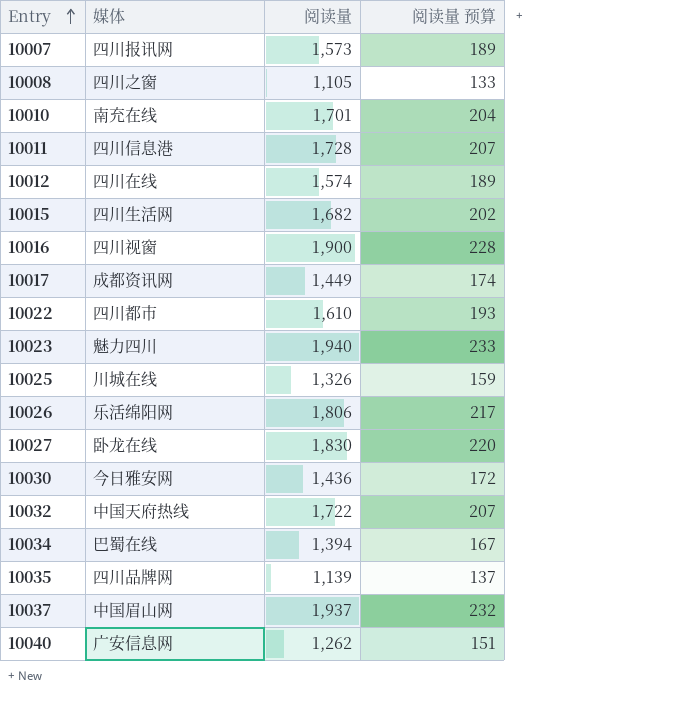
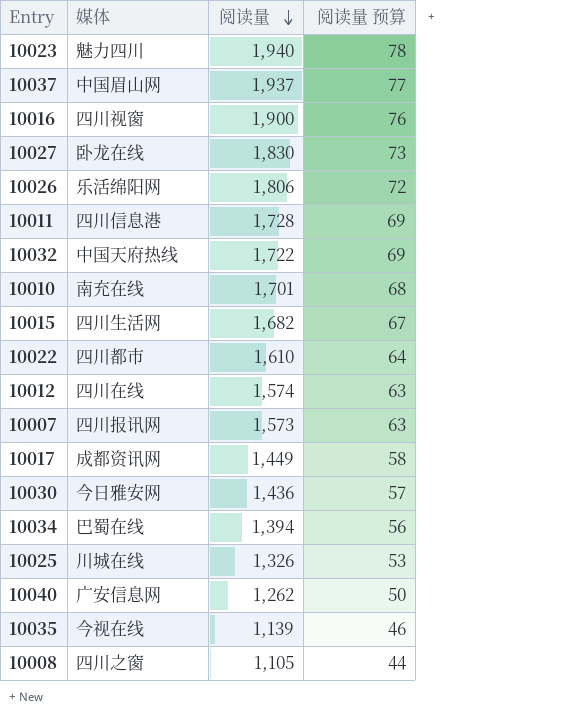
row order: Entry ascending -> 阅读量 descending
column 阅读量 预算 | formula: [阅读量] * 0.12 -> [阅读量] * 0.04
10035 | 媒体: 四川品牌网 -> 今视在线

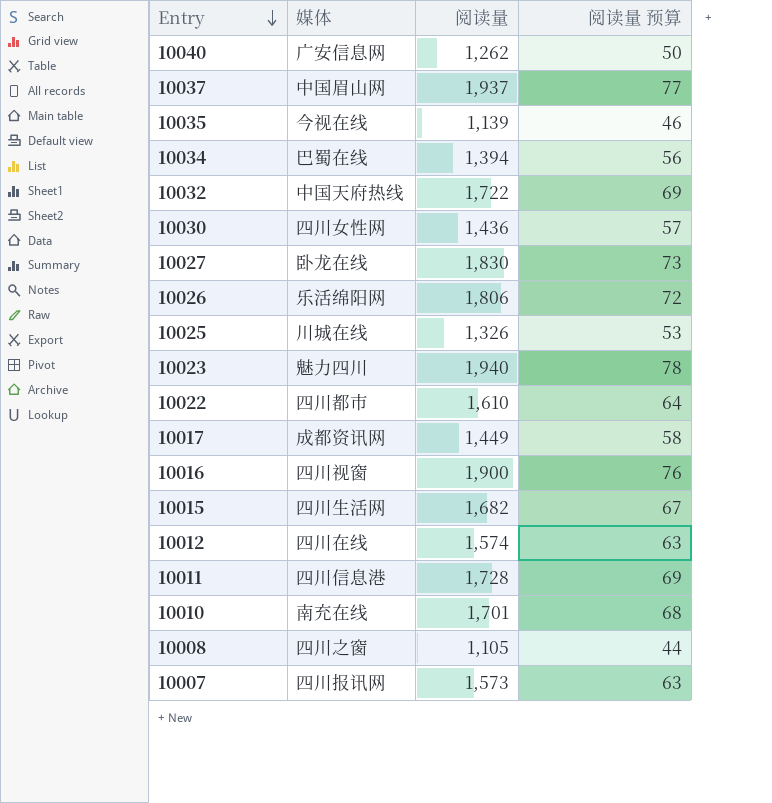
row order: 阅读量 descending -> Entry descending
10030 | 媒体: 今日雅安网 -> 四川女性网

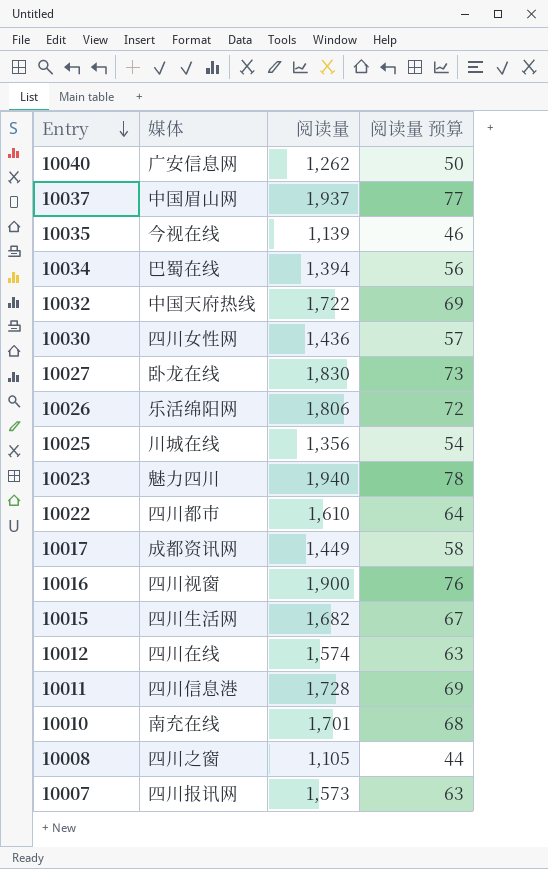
10025 | 阅读量: 1,326 -> 1,356
10025 | 阅读量 预算: 53 -> 54

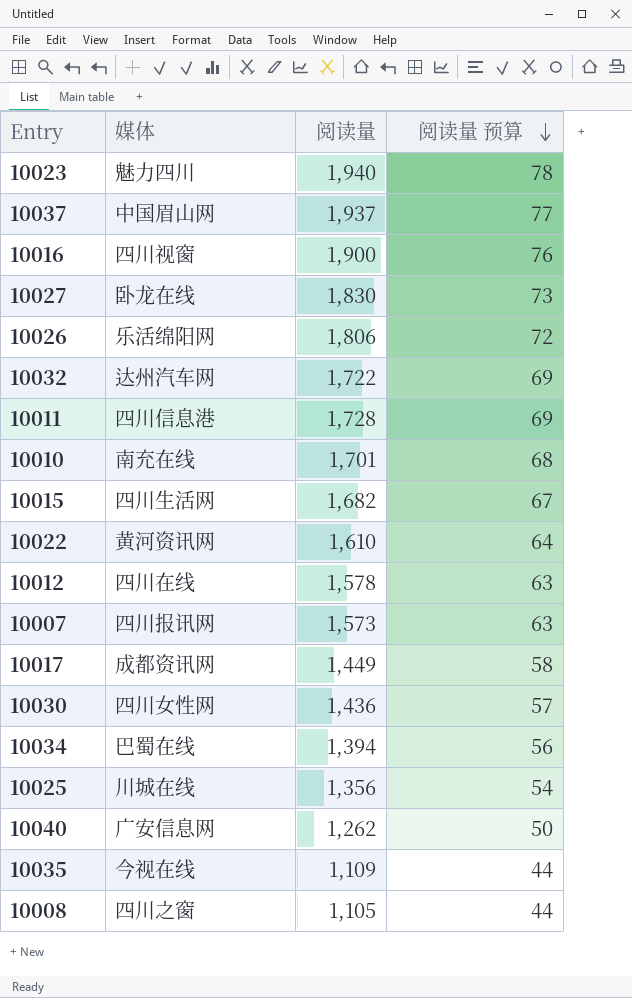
row order: Entry descending -> 阅读量 预算 descending
10032 | 媒体: 中国天府热线 -> 达州汽车网
10022 | 媒体: 四川都市 -> 黄河资讯网
10012 | 阅读量: 1,574 -> 1,578
10035 | 阅读量: 1,139 -> 1,109
10035 | 阅读量 预算: 46 -> 44

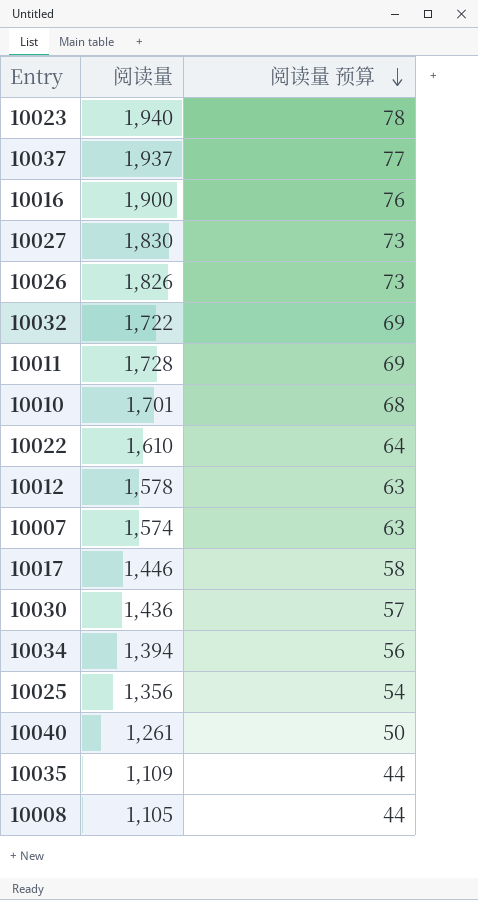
column 媒体 | position: 2 -> none
row 10015: 四川生活网 | 1,682 | 67 -> none
10026 | 阅读量: 1,806 -> 1,826
10026 | 阅读量 预算: 72 -> 73
10007 | 阅读量: 1,573 -> 1,574
10017 | 阅读量: 1,449 -> 1,446
10040 | 阅读量: 1,262 -> 1,261

